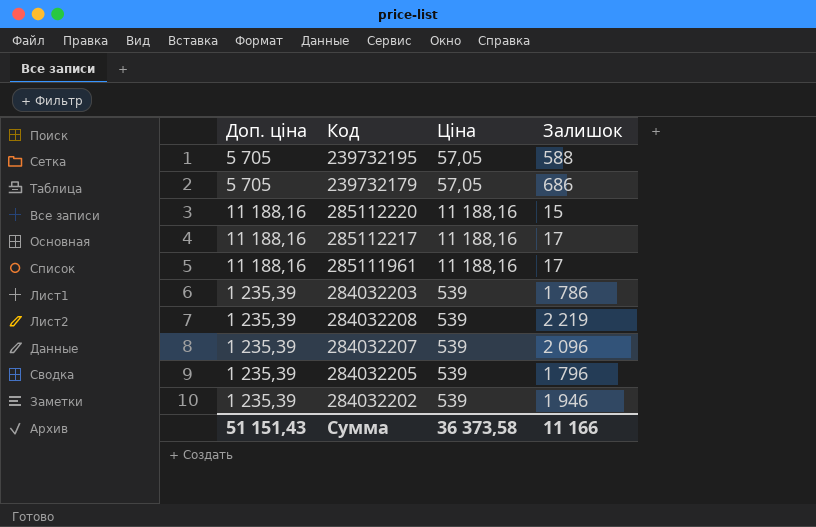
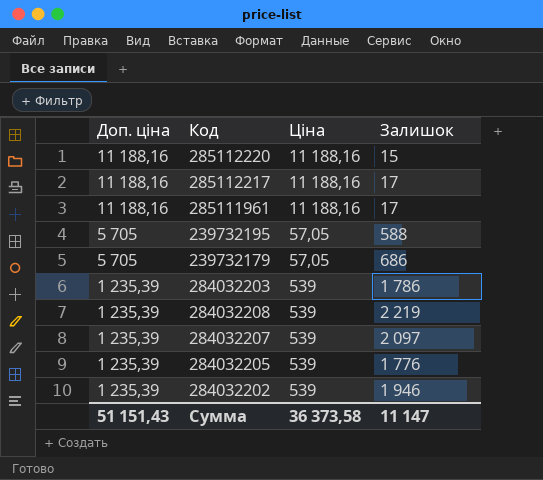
row order: none -> Доп. ціна descending
284032207 | Залишок: 2 096 -> 2 097
284032205 | Залишок: 1 796 -> 1 776
Сумма | Залишок: 11 166 -> 11 147

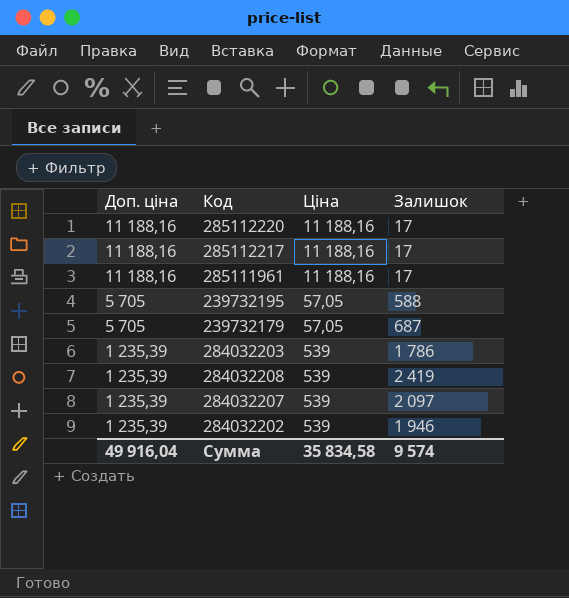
row 284032205: 1 235,39 | 539 | 1 776 -> none
285112220 | Залишок: 15 -> 17
239732179 | Залишок: 686 -> 687
284032208 | Залишок: 2 219 -> 2 419
Сумма | Доп. ціна: 51 151,43 -> 49 916,04
Сумма | Ціна: 36 373,58 -> 35 834,58
Сумма | Залишок: 11 147 -> 9 574

